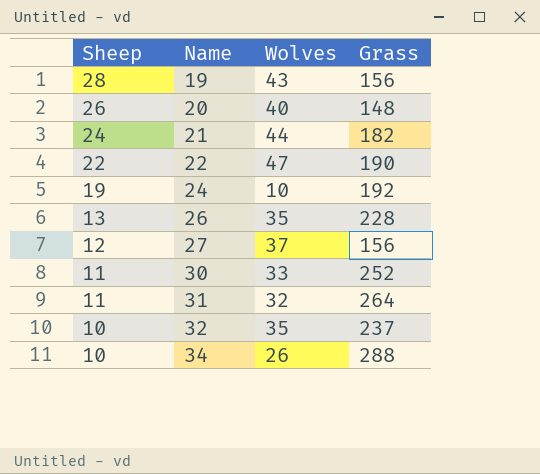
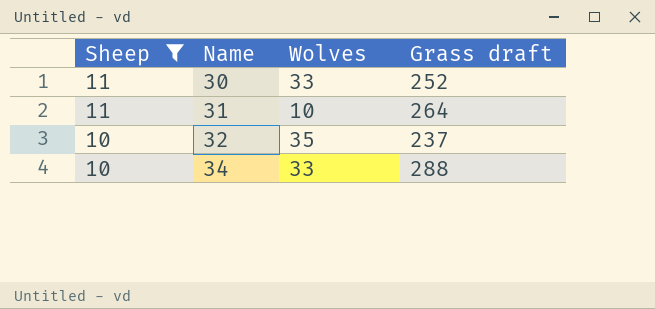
filter: none -> Sheep <= 11
column name: Grass -> Grass draft
31 | Wolves: 32 -> 10
34 | Wolves: 26 -> 33

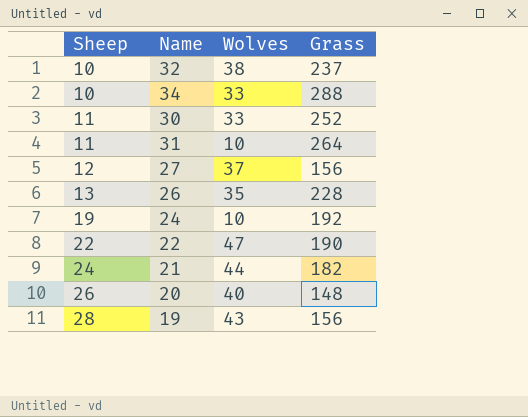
filter: Sheep <= 11 -> none
row order: Sheep descending -> Sheep ascending
column name: Grass draft -> Grass
32 | Wolves: 35 -> 38

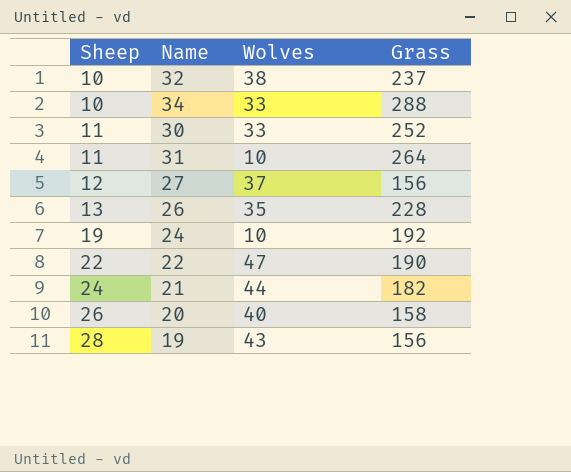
20 | Grass: 148 -> 158

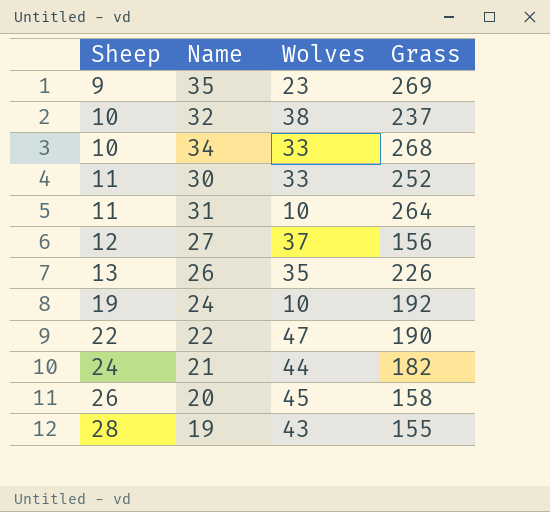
row 35: none -> 9 | 23 | 269
34 | Grass: 288 -> 268
26 | Grass: 228 -> 226
20 | Wolves: 40 -> 45
19 | Grass: 156 -> 155

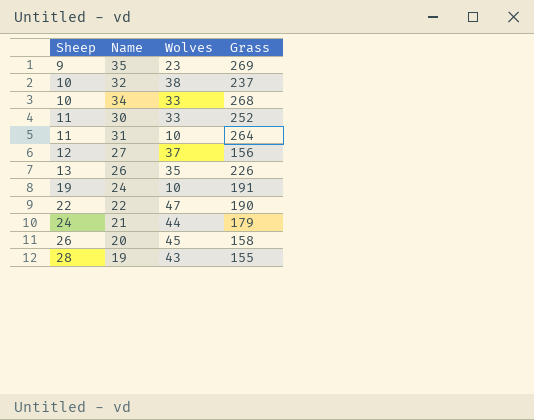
24 | Grass: 192 -> 191
21 | Grass: 182 -> 179

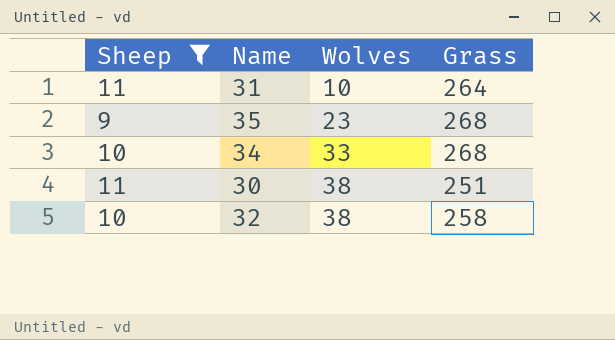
filter: none -> Sheep <= 11
row order: Sheep ascending -> Wolves ascending
35 | Grass: 269 -> 268
30 | Wolves: 33 -> 38
30 | Grass: 252 -> 251
32 | Grass: 237 -> 258

